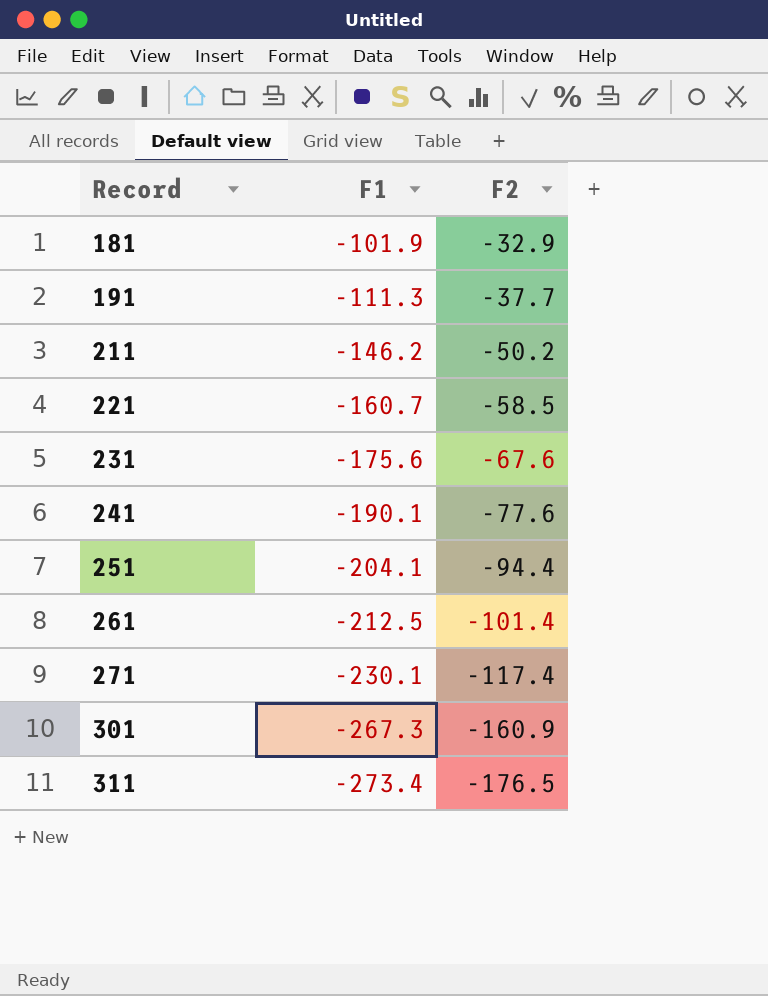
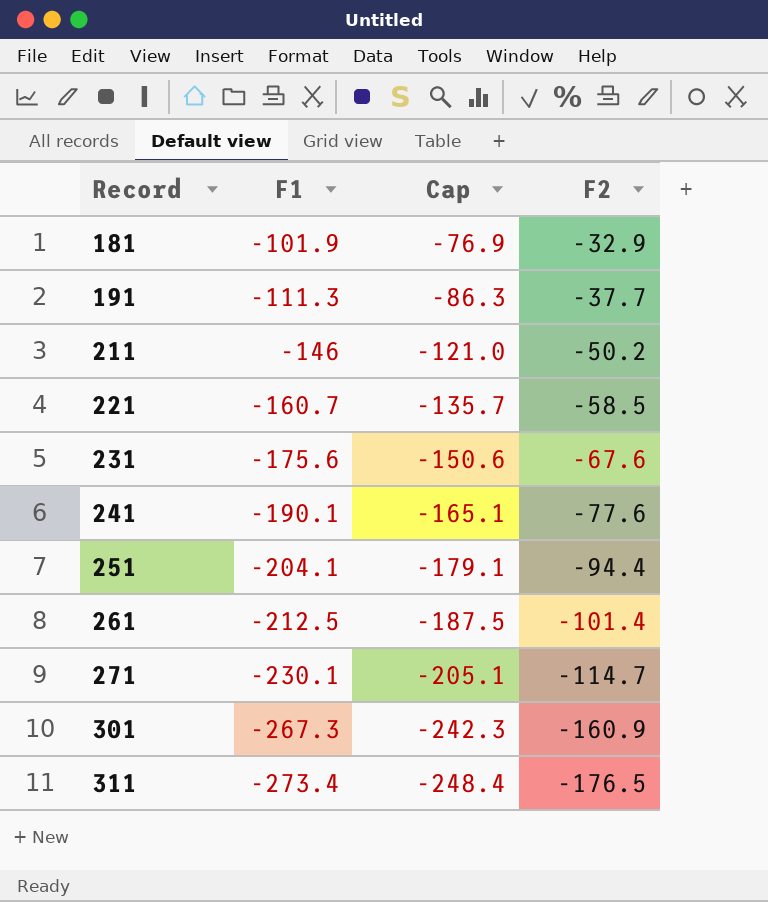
column Cap | formula: none -> [F1] + 25
211 | F1: -146.2 -> -146
271 | F2: -117.4 -> -114.7

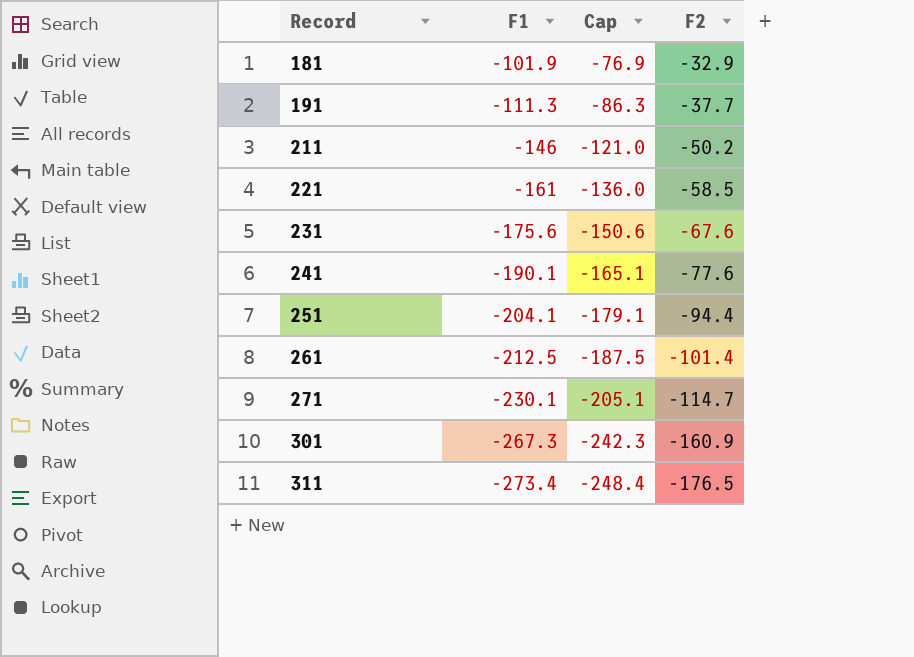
221 | F1: -160.7 -> -161
221 | Cap: -135.7 -> -136.0

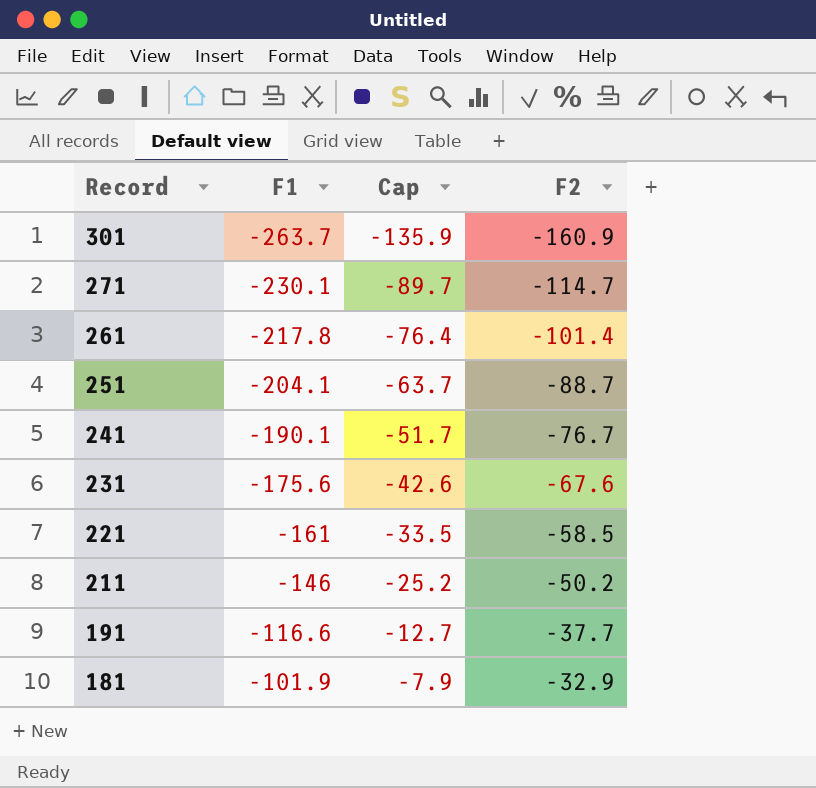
row order: Record ascending -> Record descending
column Cap | formula: [F1] + 25 -> [F2] + 25
row 311: -273.4 | -248.4 | -176.5 -> none
301 | F1: -267.3 -> -263.7
261 | F1: -212.5 -> -217.8
251 | F2: -94.4 -> -88.7
241 | F2: -77.6 -> -76.7
191 | F1: -111.3 -> -116.6

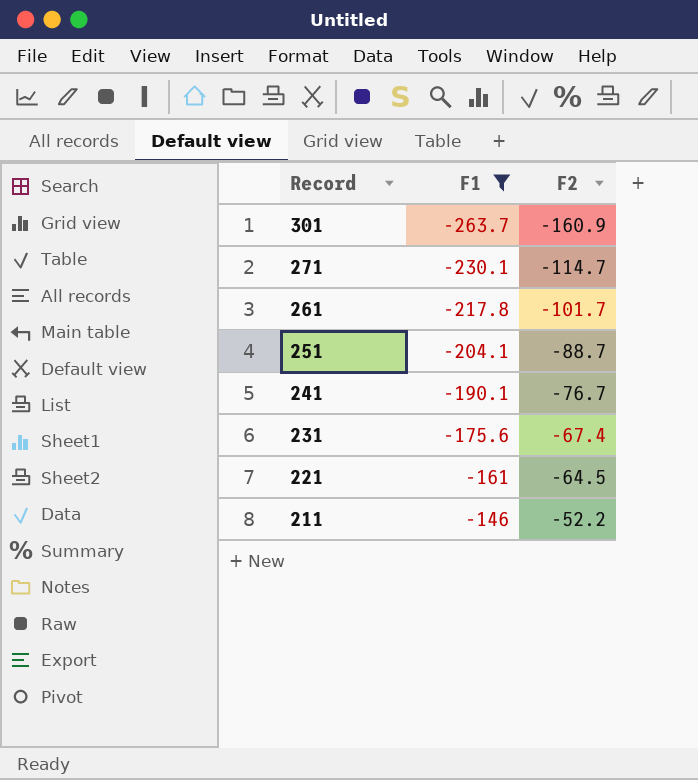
filter: none -> F1 <= -146
column Cap | formula: [F2] + 25 -> none
261 | F2: -101.4 -> -101.7
231 | F2: -67.6 -> -67.4
221 | F2: -58.5 -> -64.5
211 | F2: -50.2 -> -52.2

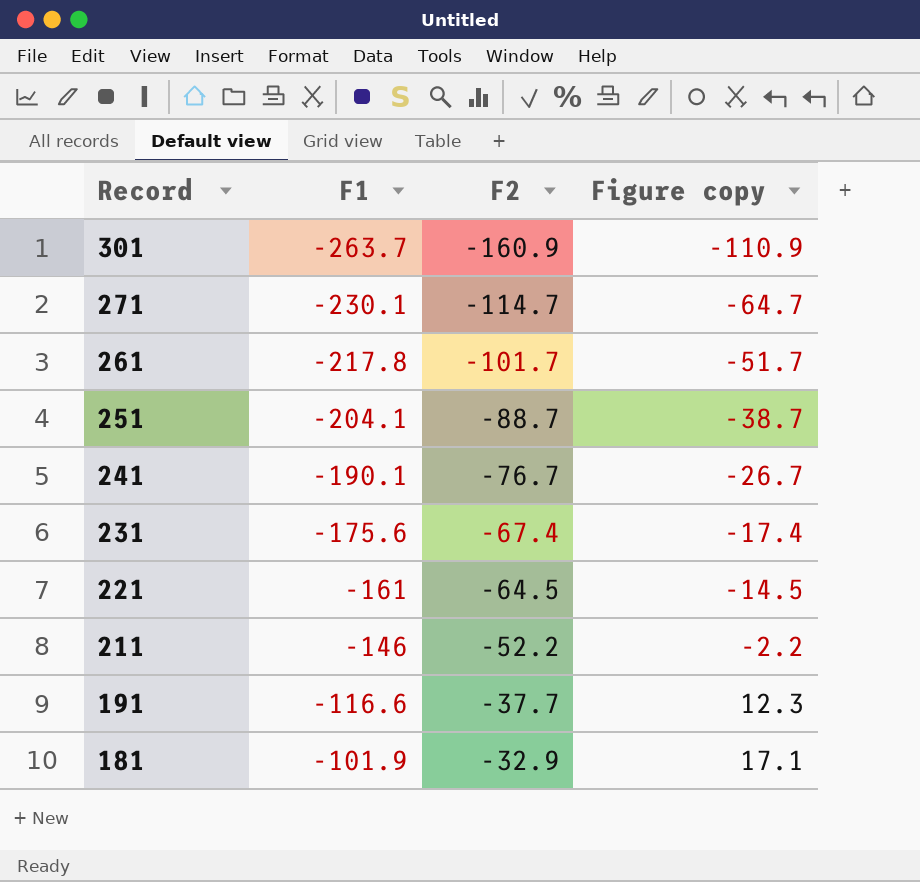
filter: F1 <= -146 -> none
column Figure copy | formula: none -> [F2] + 50

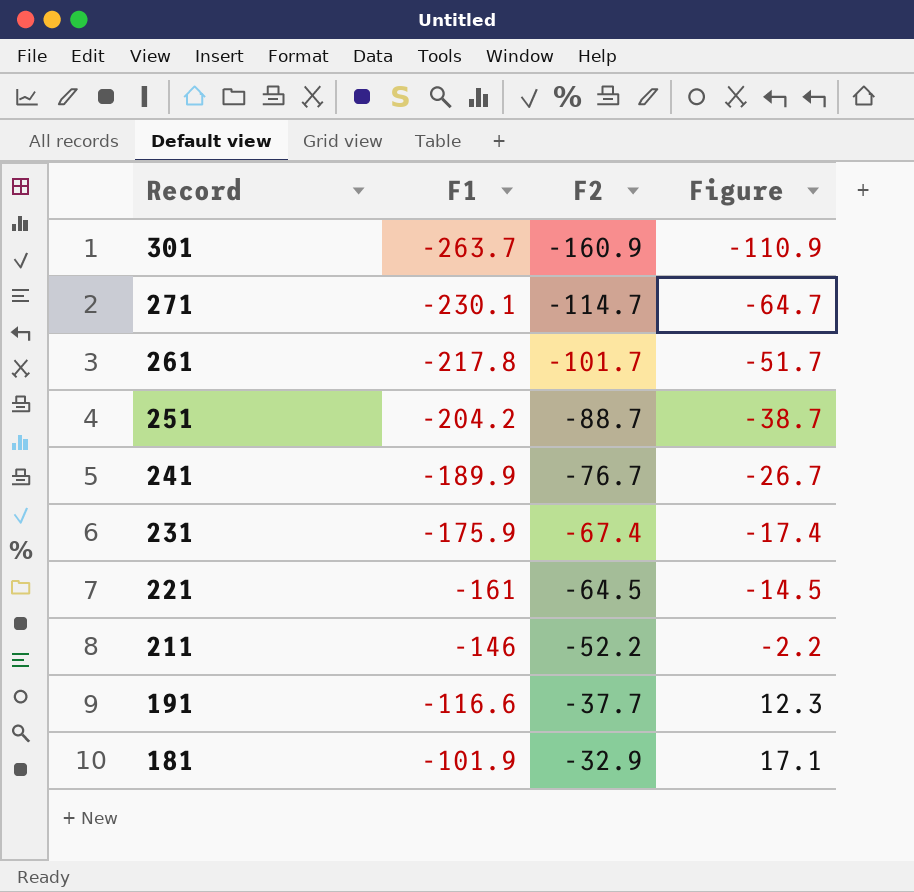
column name: Figure copy -> Figure
251 | F1: -204.1 -> -204.2
241 | F1: -190.1 -> -189.9
231 | F1: -175.6 -> -175.9

